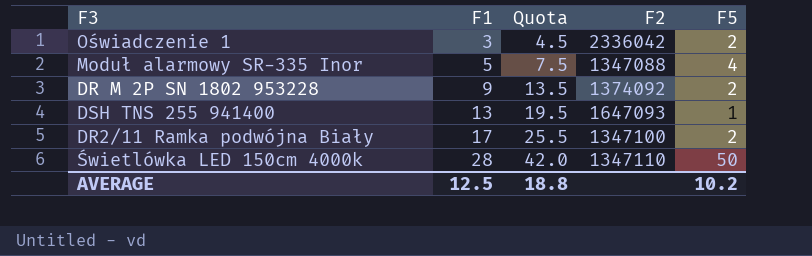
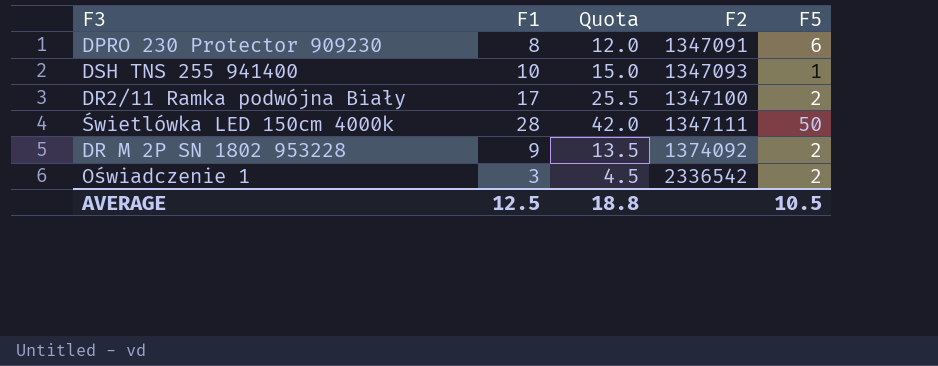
row order: F1 ascending -> F2 ascending
row Moduł alarmowy SR-335 Inor: 5 | 7.5 | 1347088 | 4 -> none
row DPRO 230 Protector 909230: none -> 8 | 12.0 | 1347091 | 6
DSH TNS 255 941400 | F1: 13 -> 10
DSH TNS 255 941400 | Quota: 19.5 -> 15.0
DSH TNS 255 941400 | F2: 1647093 -> 1347093
Świetlówka LED 150cm 4000k | F2: 1347110 -> 1347111
Oświadczenie 1 | F2: 2336042 -> 2336542
AVERAGE | F5: 10.2 -> 10.5

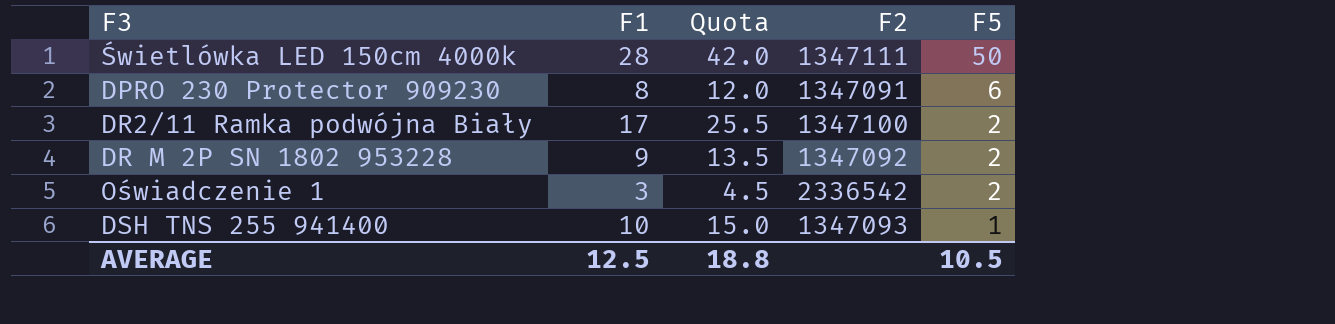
row order: F2 ascending -> F5 descending
DR M 2P SN 1802 953228 | F2: 1374092 -> 1347092

